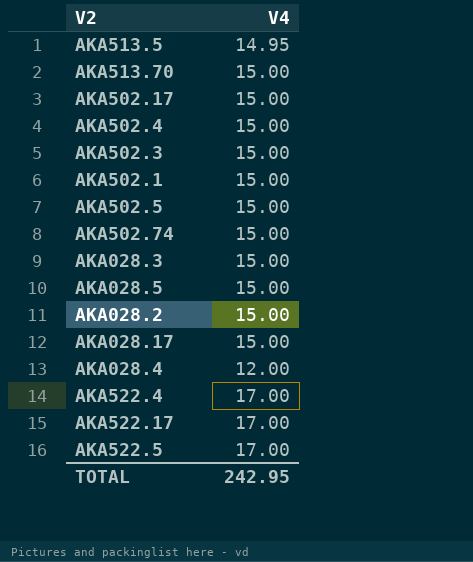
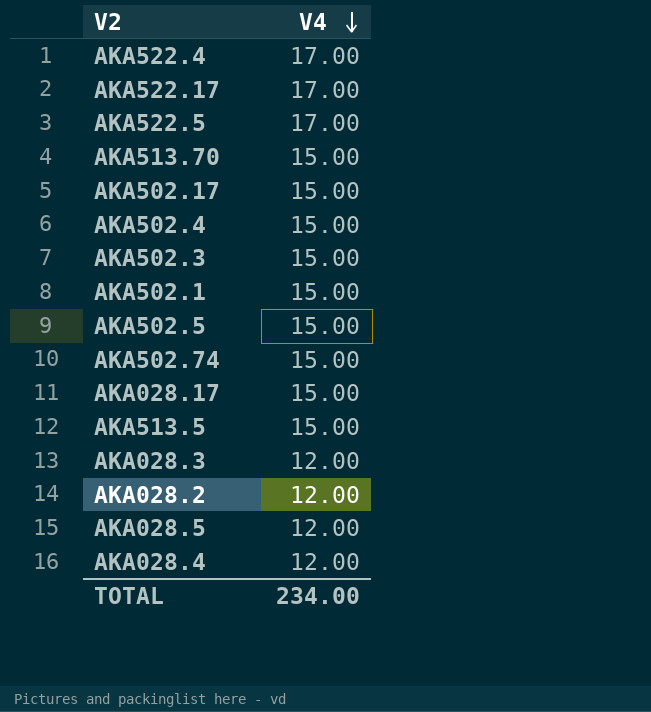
row order: none -> V4 descending
AKA513.5 | V4: 14.95 -> 15.00
AKA028.3 | V4: 15.00 -> 12.00
AKA028.2 | V4: 15.00 -> 12.00
AKA028.5 | V4: 15.00 -> 12.00
TOTAL | V4: 242.95 -> 234.00

